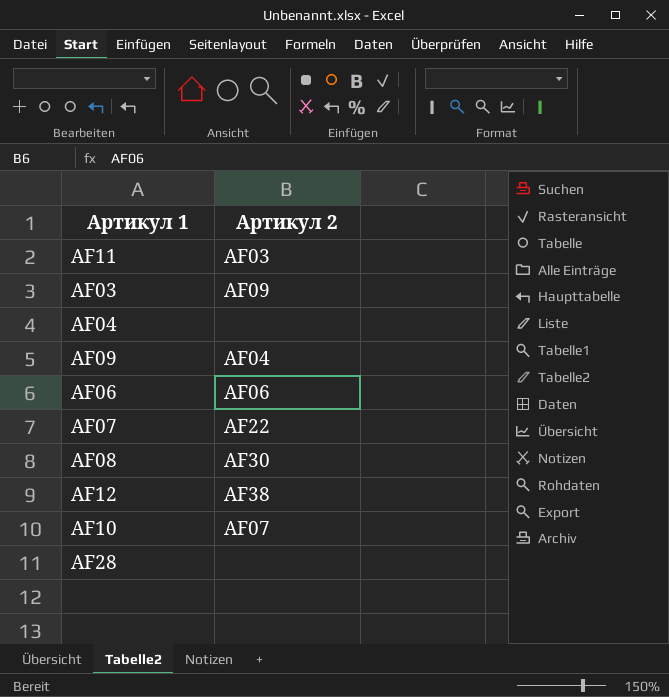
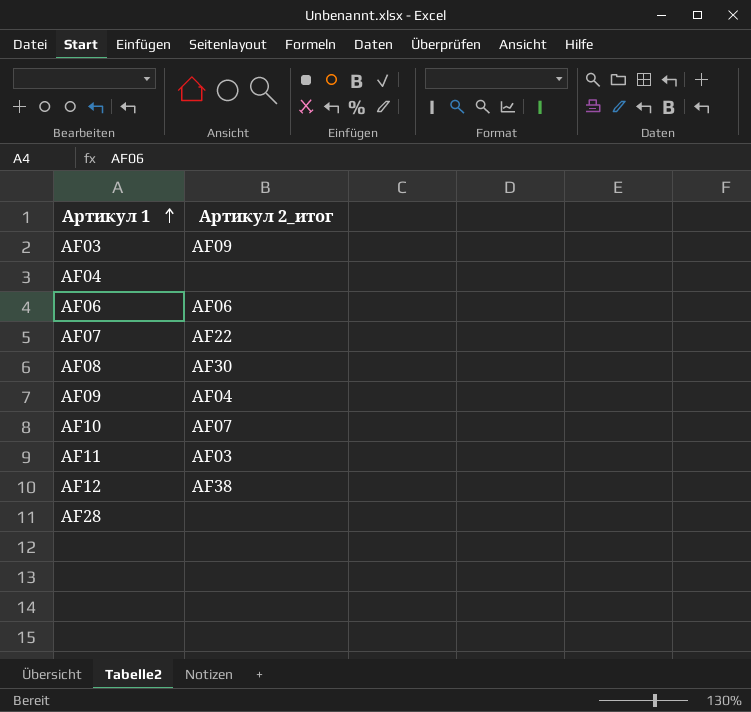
row order: none -> Артикул 1 ascending
column name: Артикул 2 -> Артикул 2_итог

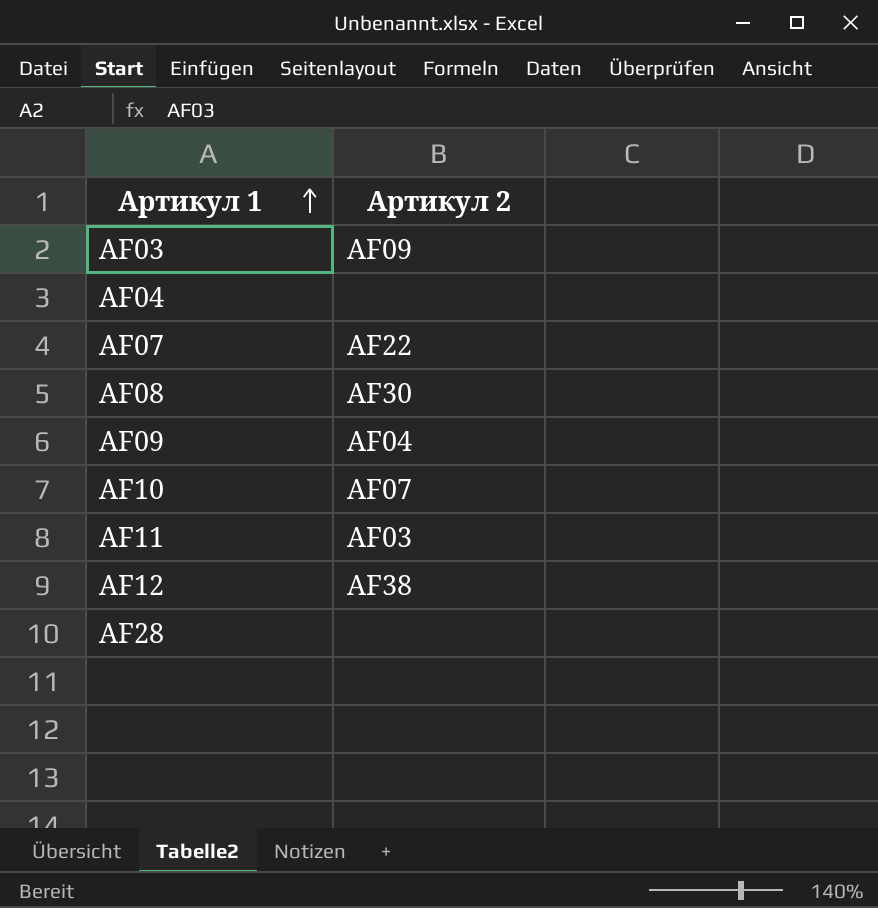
column name: Артикул 2_итог -> Артикул 2
row AF06: AF06 -> none

